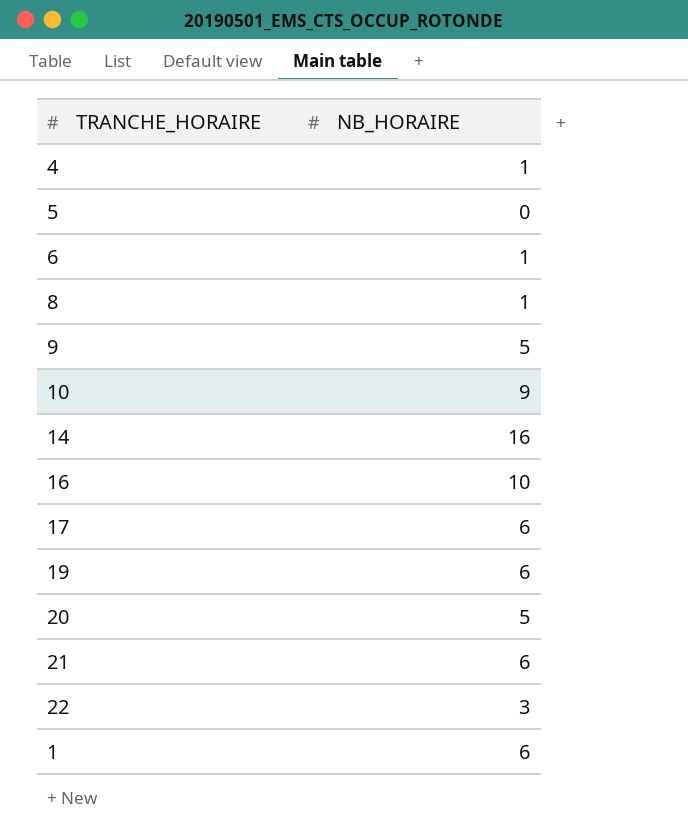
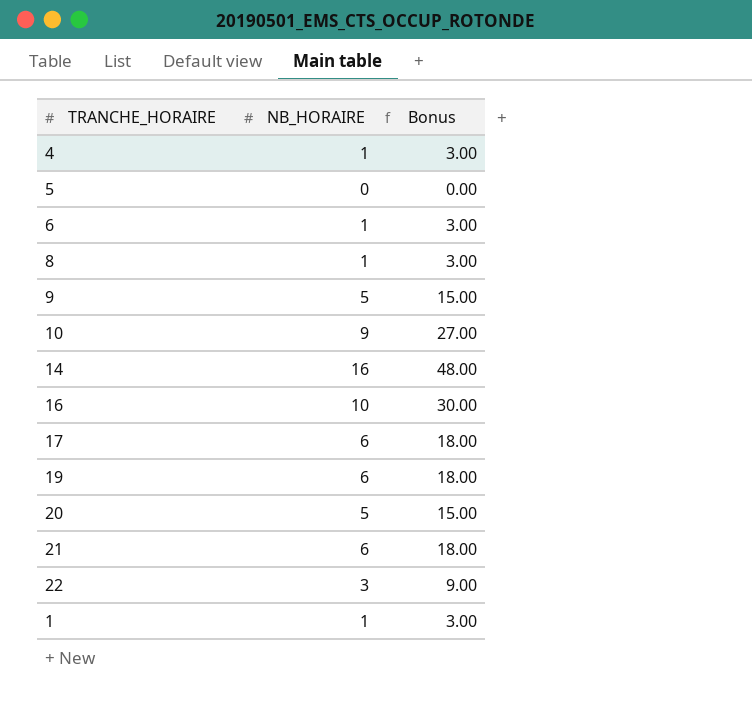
column Bonus | formula: none -> [NB_HORAIRE] * 3
1 | NB_HORAIRE: 6 -> 1

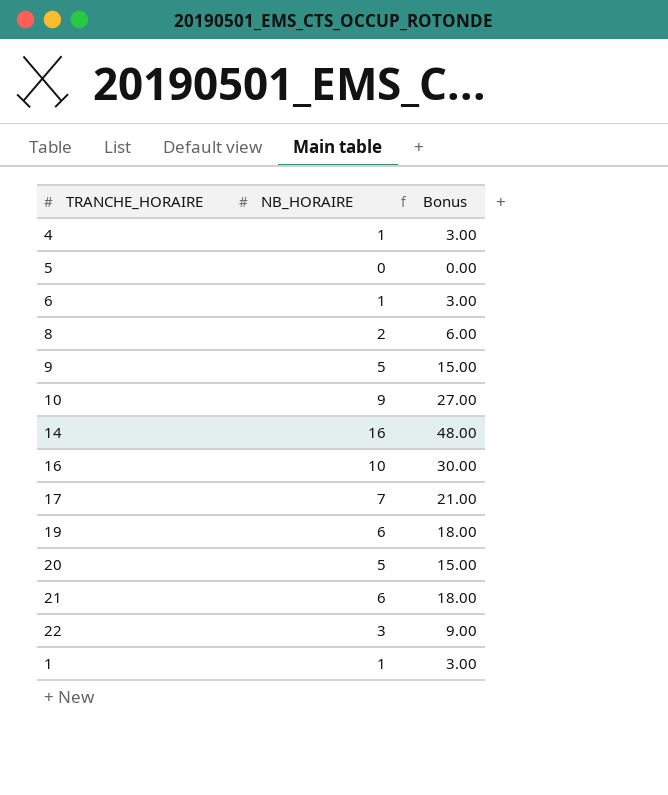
8 | NB_HORAIRE: 1 -> 2
8 | Bonus: 3.00 -> 6.00
17 | NB_HORAIRE: 6 -> 7
17 | Bonus: 18.00 -> 21.00

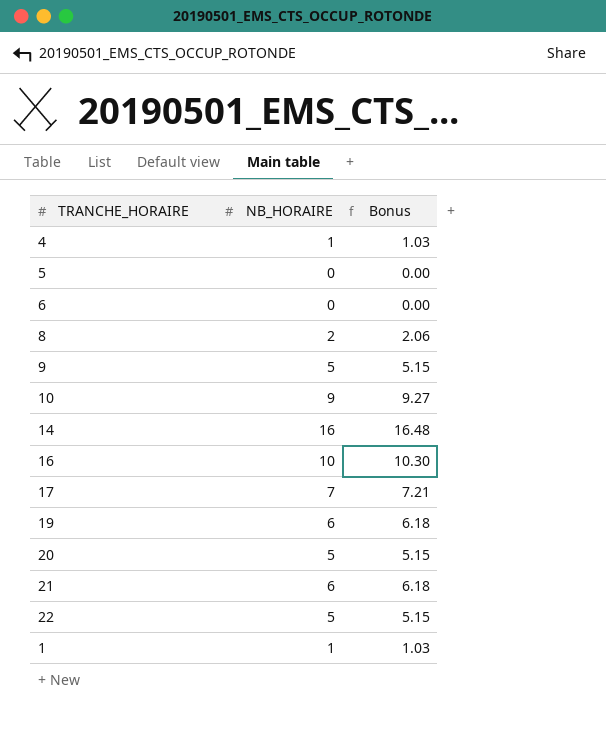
column Bonus | formula: [NB_HORAIRE] * 3 -> [NB_HORAIRE] * 1.03
6 | NB_HORAIRE: 1 -> 0
22 | NB_HORAIRE: 3 -> 5

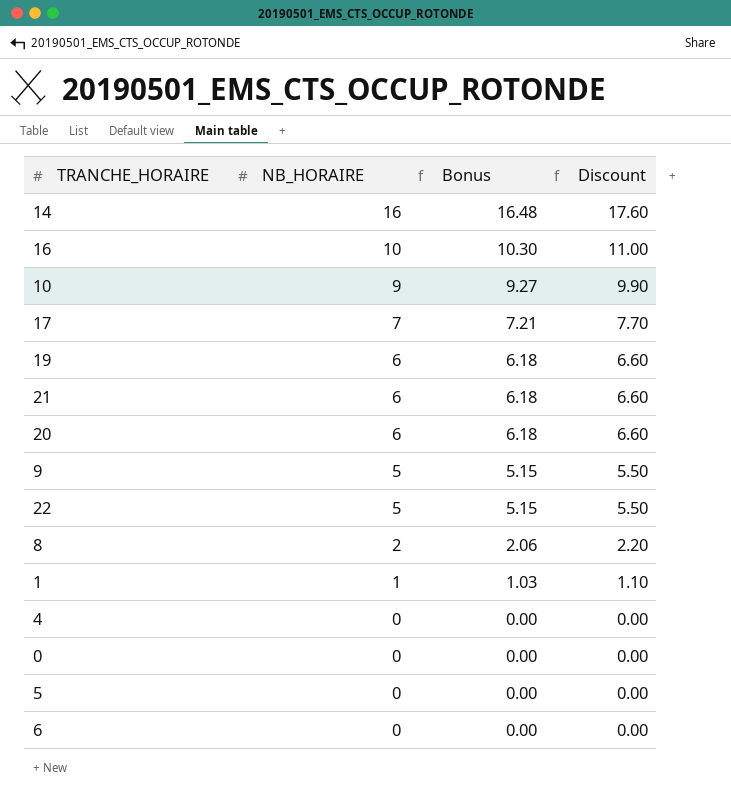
row order: none -> NB_HORAIRE descending
column Discount | formula: none -> [NB_HORAIRE] * 1.1
20 | NB_HORAIRE: 5 -> 6
20 | Bonus: 5.15 -> 6.18
4 | NB_HORAIRE: 1 -> 0
4 | Bonus: 1.03 -> 0.00
row 0: none -> 0 | 0.00 | 0.00

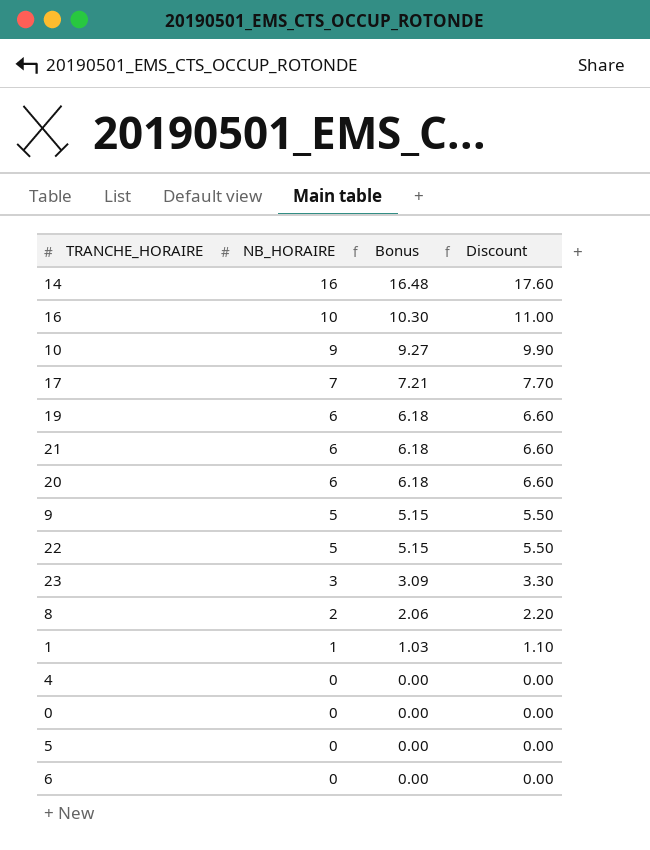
row 23: none -> 3 | 3.09 | 3.30

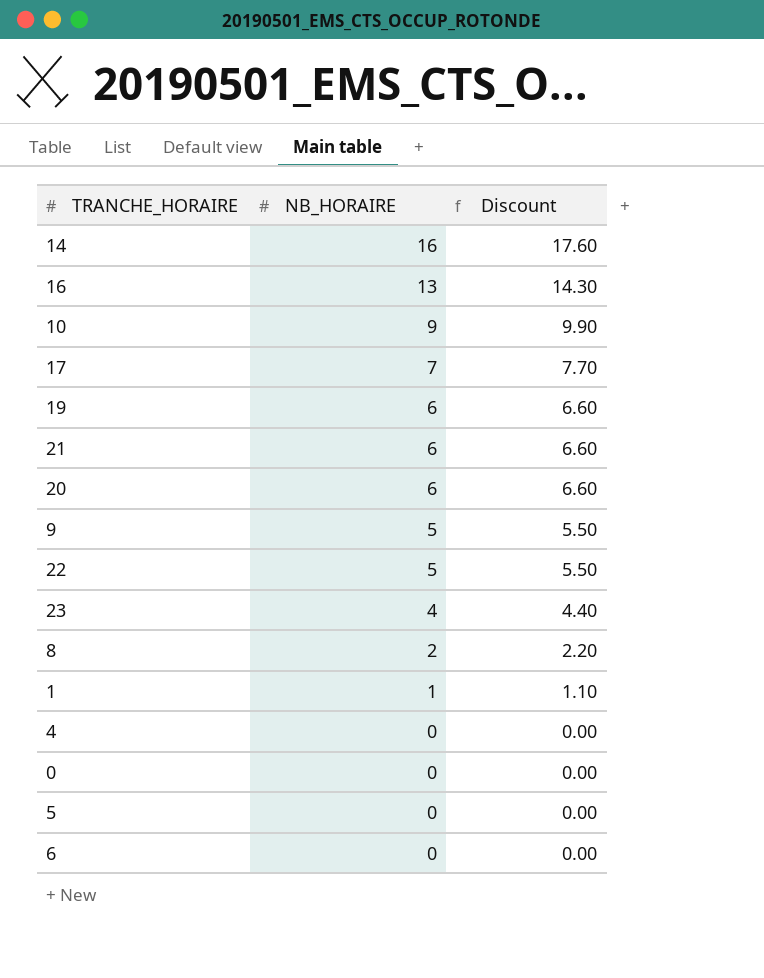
column Bonus | formula: [NB_HORAIRE] * 1.03 -> none
16 | NB_HORAIRE: 10 -> 13
16 | Discount: 11.00 -> 14.30
23 | NB_HORAIRE: 3 -> 4
23 | Discount: 3.30 -> 4.40

